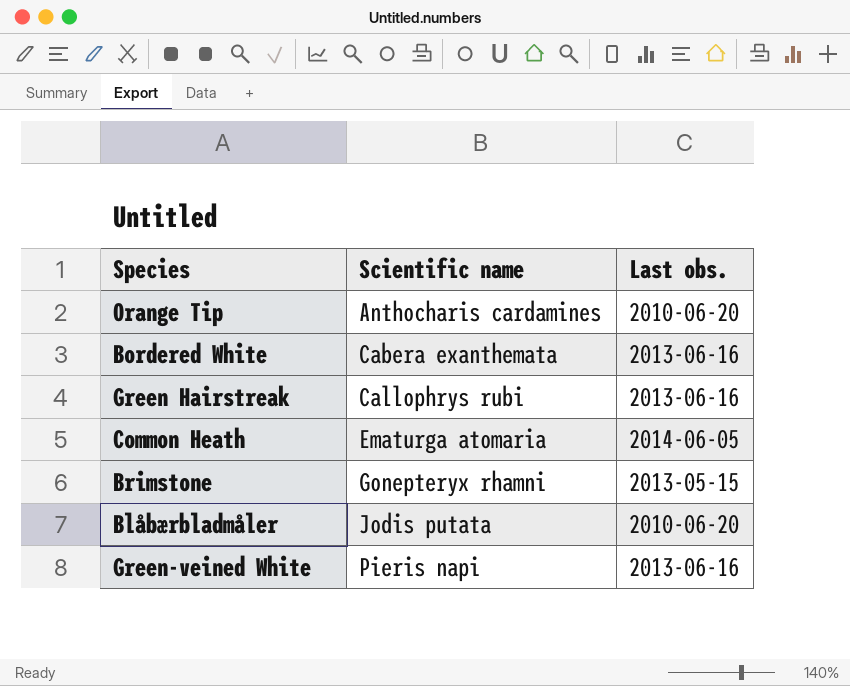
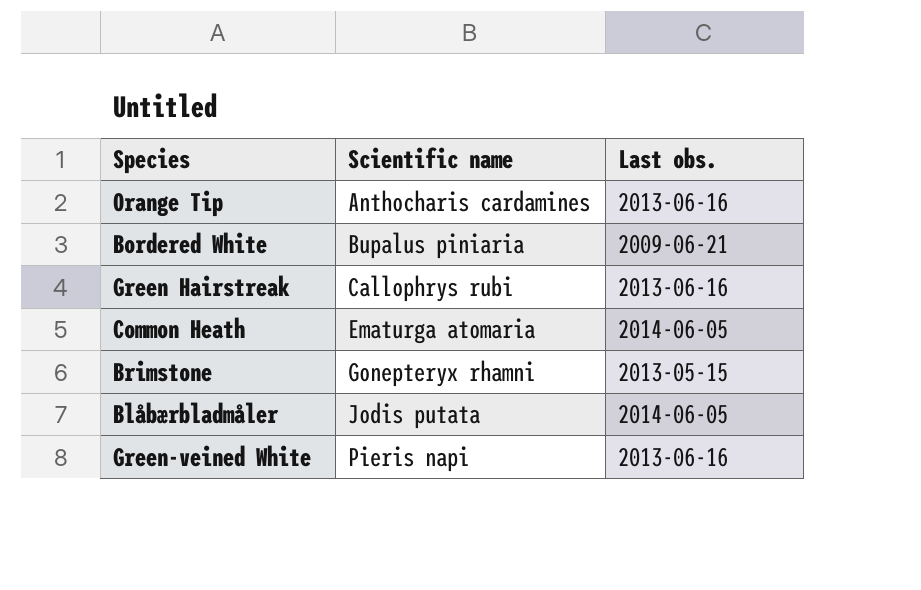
Orange Tip | Last obs.: 2010-06-20 -> 2013-06-16
Bordered White | Scientific name: Cabera exanthemata -> Bupalus piniaria
Bordered White | Last obs.: 2013-06-16 -> 2009-06-21
Blåbærbladmåler | Last obs.: 2010-06-20 -> 2014-06-05

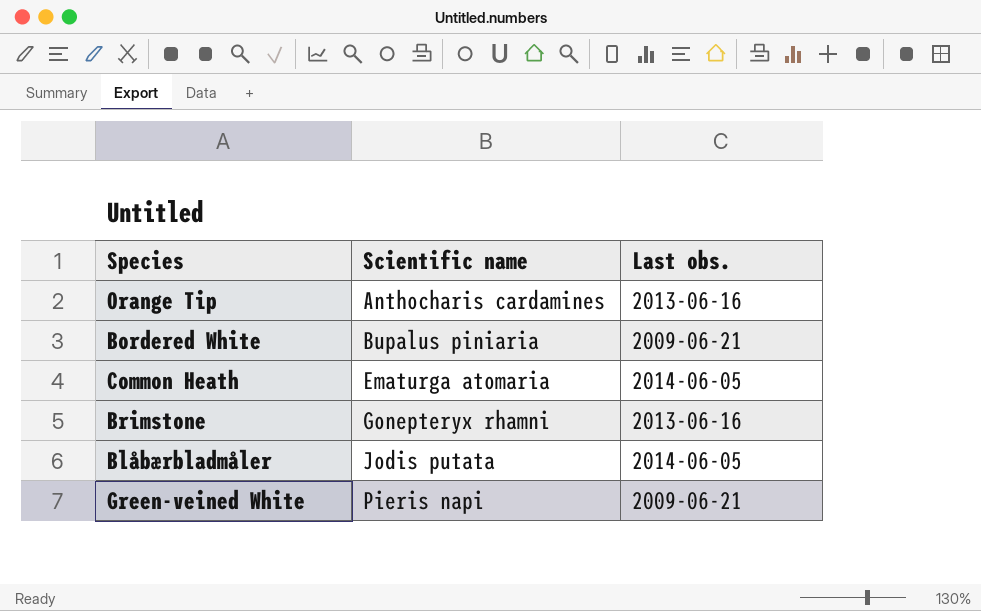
row Green Hairstreak: Callophrys rubi | 2013-06-16 -> none
Brimstone | Last obs.: 2013-05-15 -> 2013-06-16
Green-veined White | Last obs.: 2013-06-16 -> 2009-06-21

